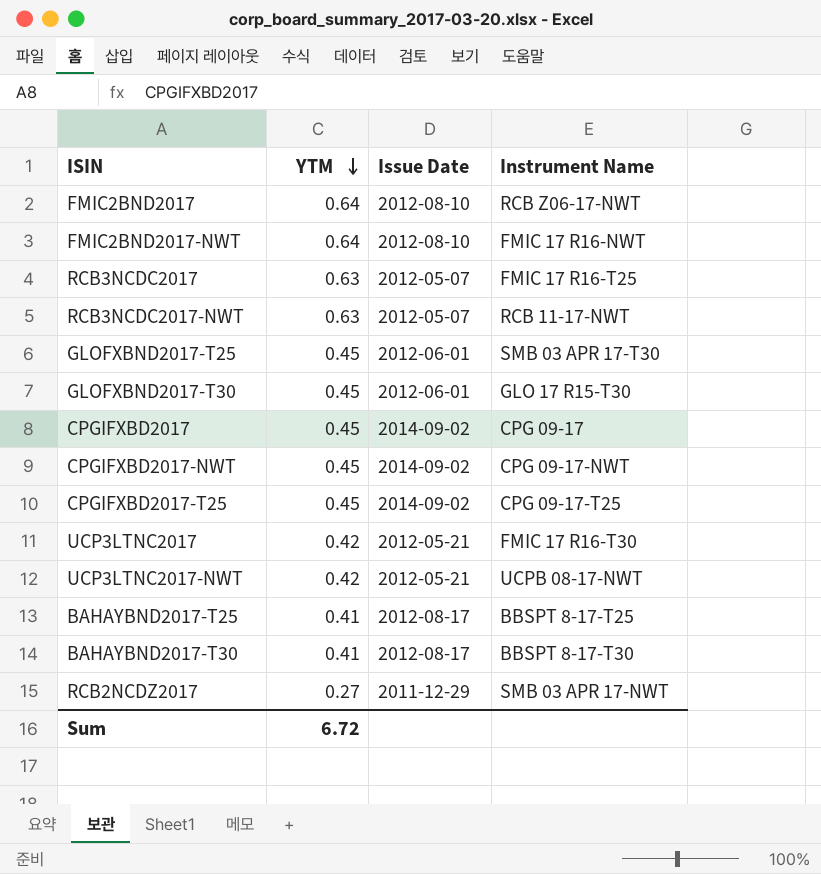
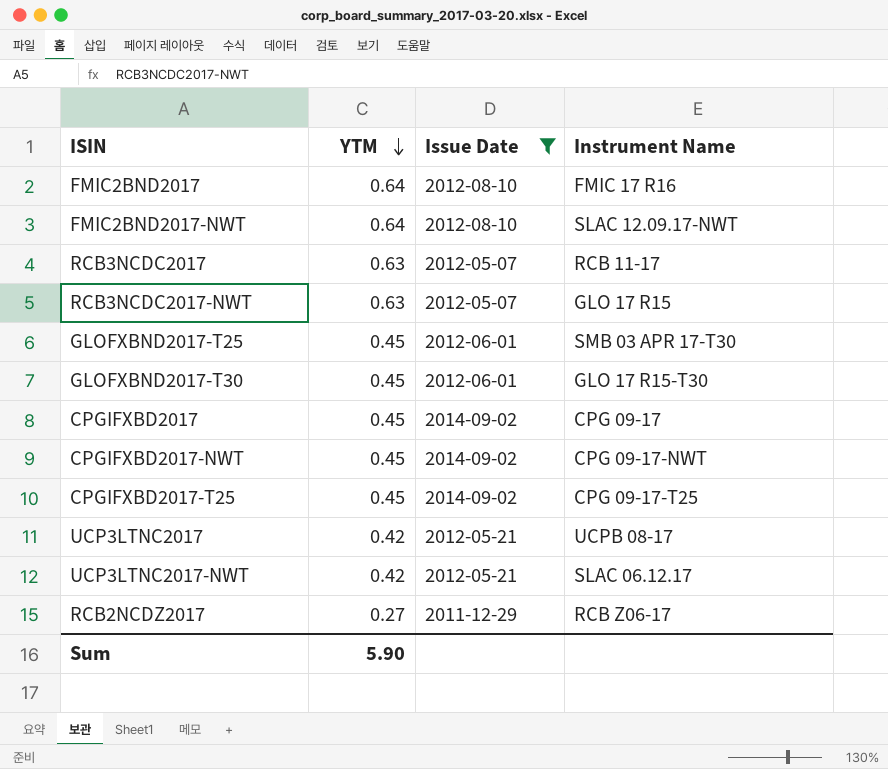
filter: none -> Issue Date != 2012-08-17
FMIC2BND2017 | Instrument Name: RCB Z06-17-NWT -> FMIC 17 R16
FMIC2BND2017-NWT | Instrument Name: FMIC 17 R16-NWT -> SLAC 12.09.17-NWT
RCB3NCDC2017 | Instrument Name: FMIC 17 R16-T25 -> RCB 11-17
RCB3NCDC2017-NWT | Instrument Name: RCB 11-17-NWT -> GLO 17 R15
UCP3LTNC2017 | Instrument Name: FMIC 17 R16-T30 -> UCPB 08-17
UCP3LTNC2017-NWT | Instrument Name: UCPB 08-17-NWT -> SLAC 06.12.17
RCB2NCDZ2017 | Instrument Name: SMB 03 APR 17-NWT -> RCB Z06-17
Sum | YTM: 6.72 -> 5.90

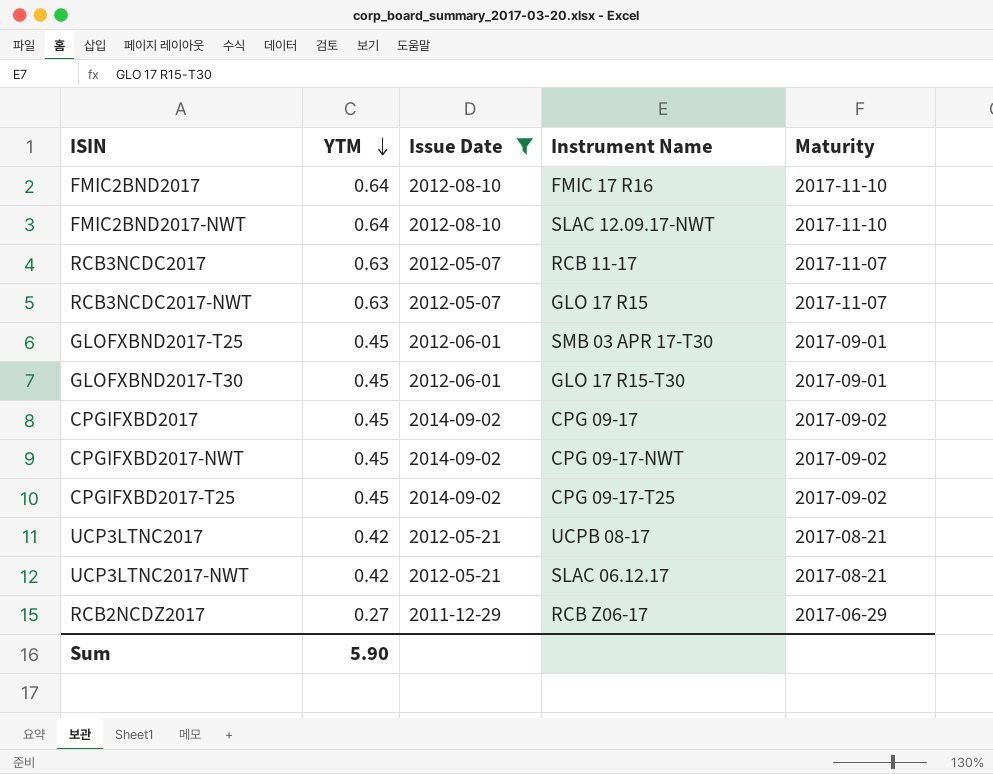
column Maturity | position: none -> 5

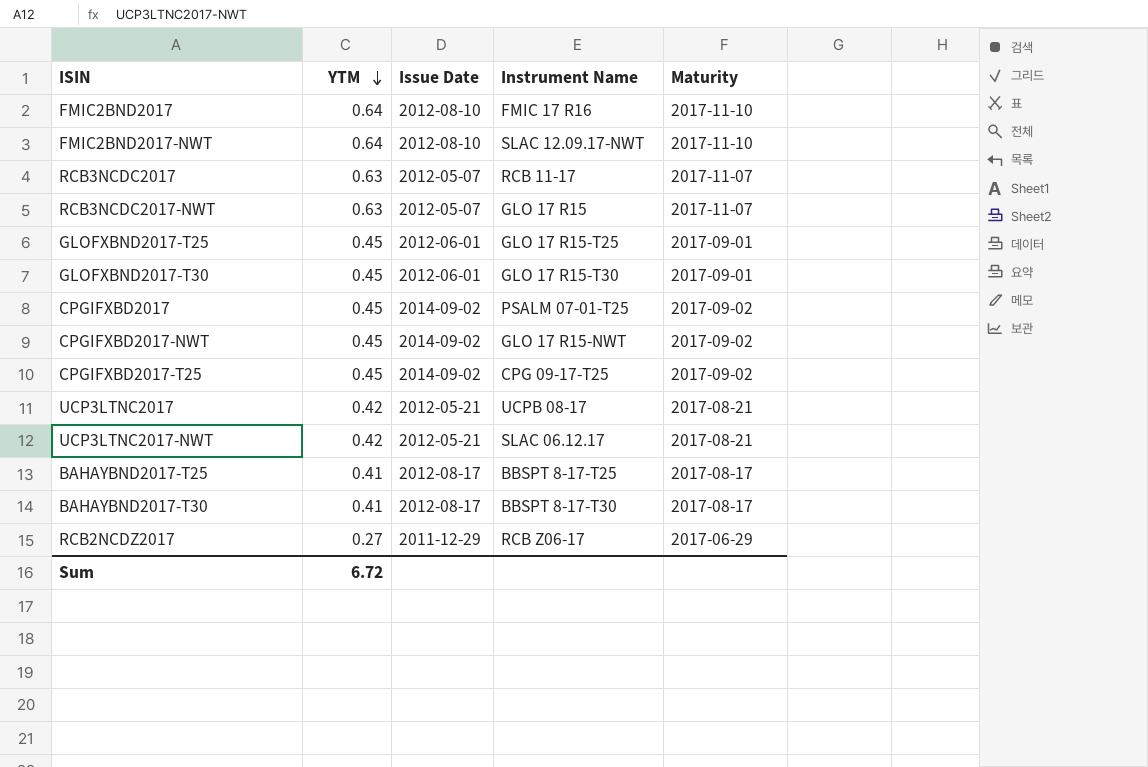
filter: Issue Date != 2012-08-17 -> none
GLOFXBND2017-T25 | Instrument Name: SMB 03 APR 17-T30 -> GLO 17 R15-T25
CPGIFXBD2017 | Instrument Name: CPG 09-17 -> PSALM 07-01-T25
CPGIFXBD2017-NWT | Instrument Name: CPG 09-17-NWT -> GLO 17 R15-NWT
Sum | YTM: 5.90 -> 6.72

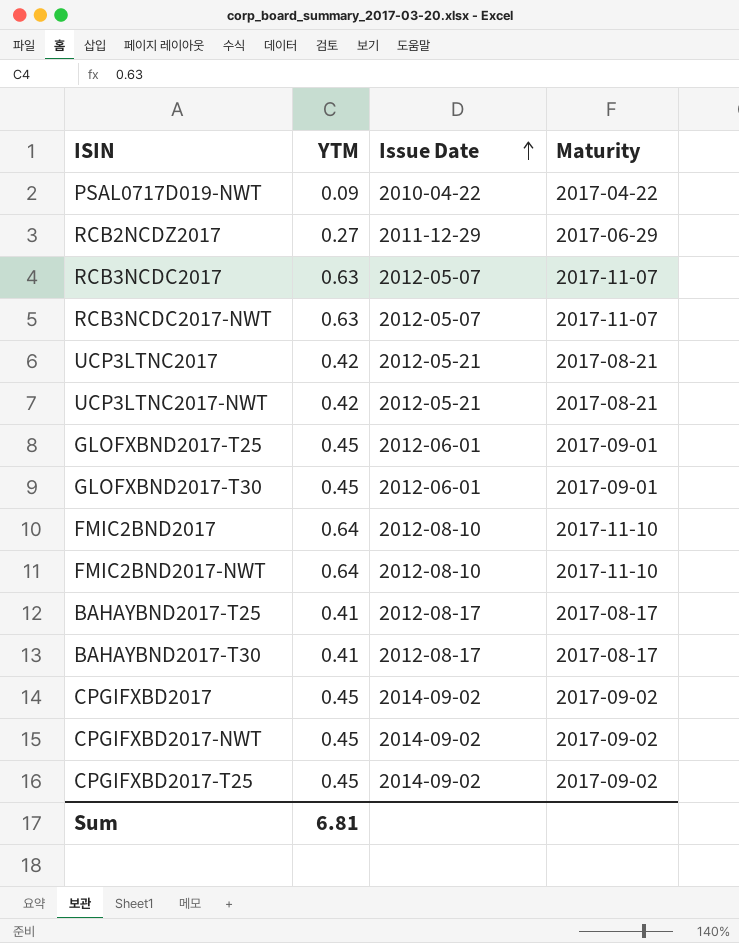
row order: YTM descending -> Issue Date ascending
column Instrument Name | position: 4 -> none
row PSAL0717D019-NWT: none -> 0.09 | 2010-04-22 | 2017-04-22
Sum | YTM: 6.72 -> 6.81

